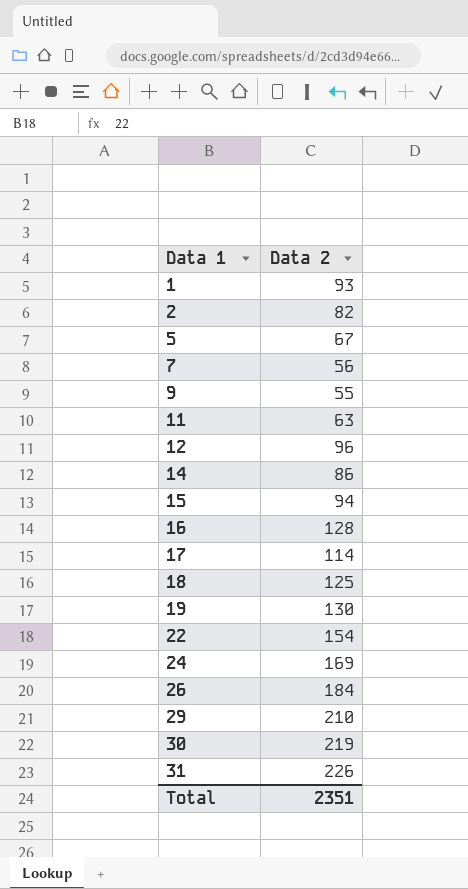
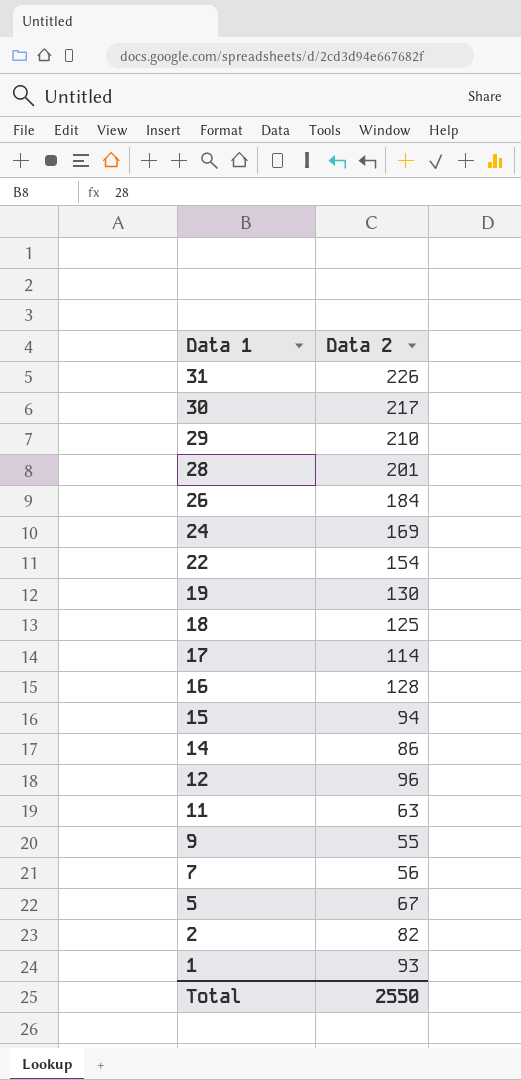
row order: Data 1 ascending -> Data 1 descending
30 | Data 2: 219 -> 217
row 28: none -> 201
Total | Data 2: 2351 -> 2550

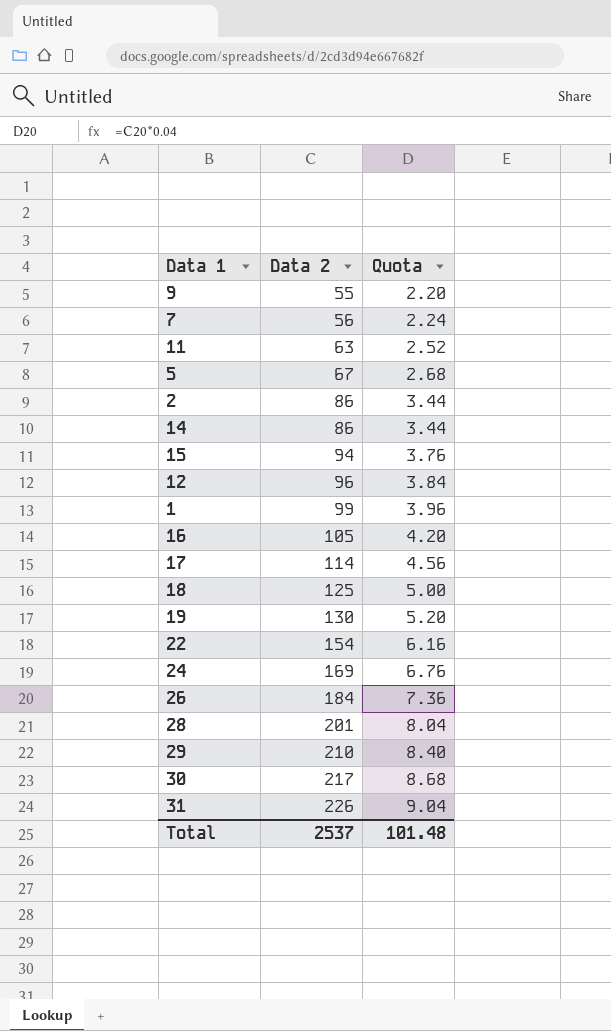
row order: Data 1 descending -> Data 2 ascending
column Quota | formula: none -> [Data 2] * 0.04
2 | Data 2: 82 -> 86
1 | Data 2: 93 -> 99
16 | Data 2: 128 -> 105
Total | Data 2: 2550 -> 2537

